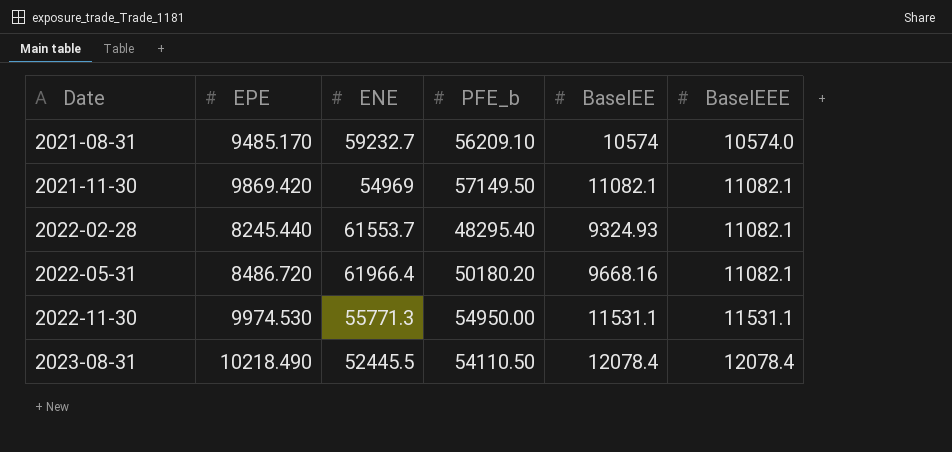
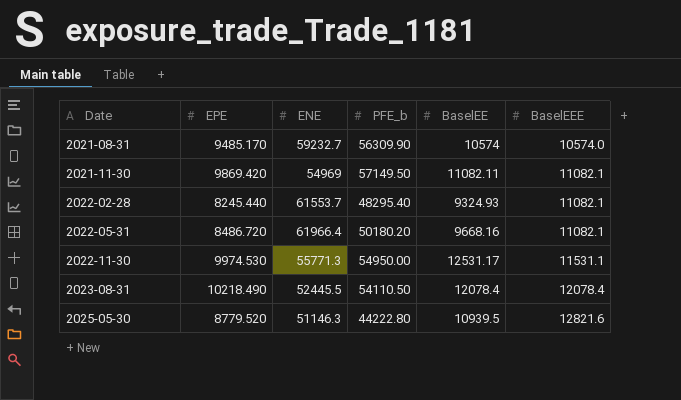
2021-08-31 | PFE_b: 56209.10 -> 56309.90
2021-11-30 | BaselEE: 11082.1 -> 11082.11
2022-11-30 | BaselEE: 11531.1 -> 12531.17
row 2025-05-30: none -> 8779.520 | 51146.3 | 44222.80 | 10939.5 | 12821.6

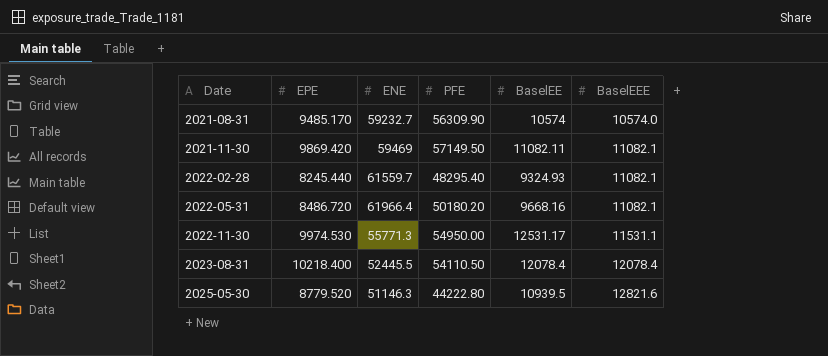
column name: PFE_b -> PFE
2021-11-30 | ENE: 54969 -> 59469
2022-02-28 | ENE: 61553.7 -> 61559.7
2023-08-31 | EPE: 10218.490 -> 10218.400

